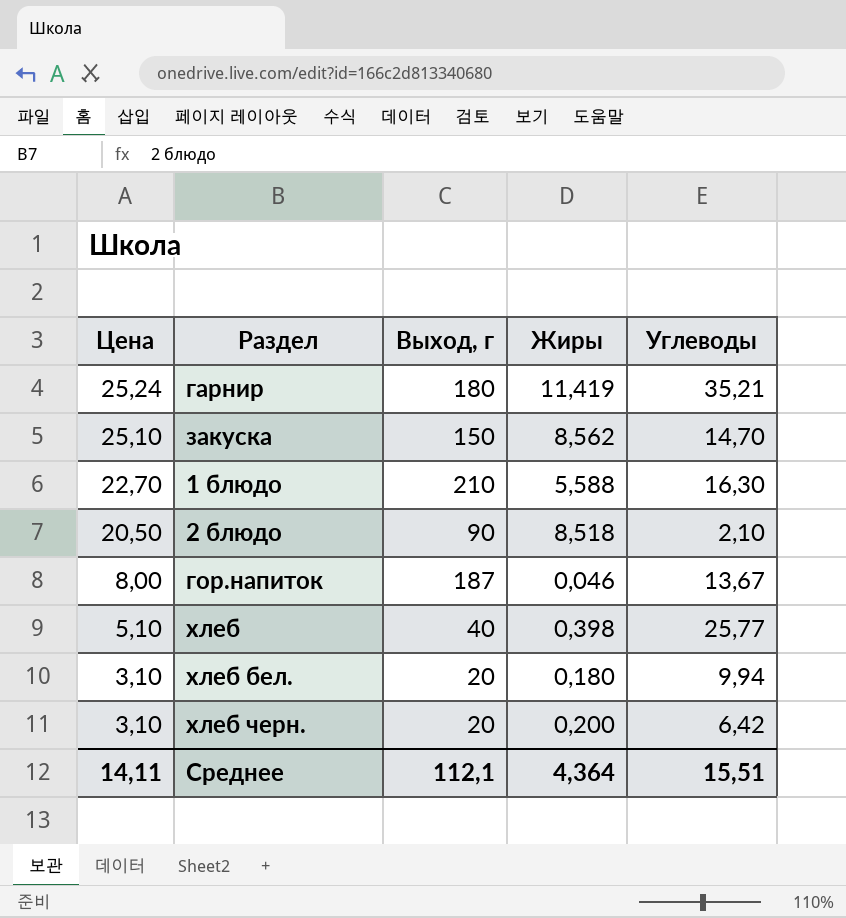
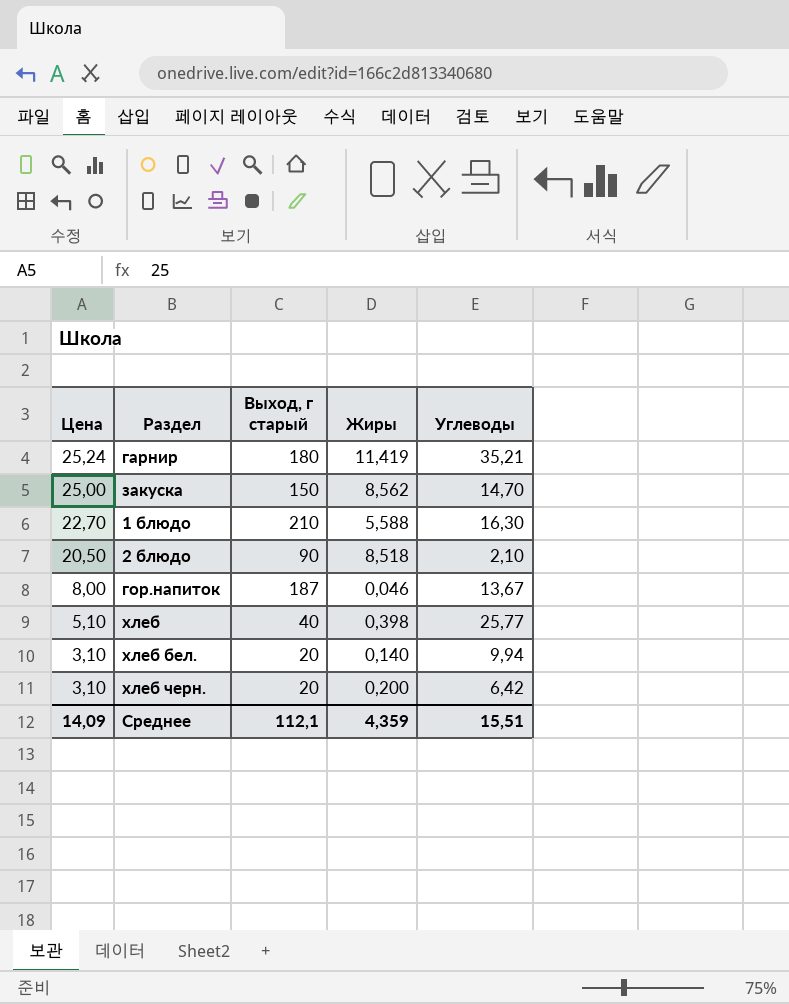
column name: Выход, г -> Выход, г старый
закуска | Цена: 25,10 -> 25,00
хлеб бел. | Жиры: 0,180 -> 0,140
Среднее | Цена: 14,11 -> 14,09
Среднее | Жиры: 4,364 -> 4,359

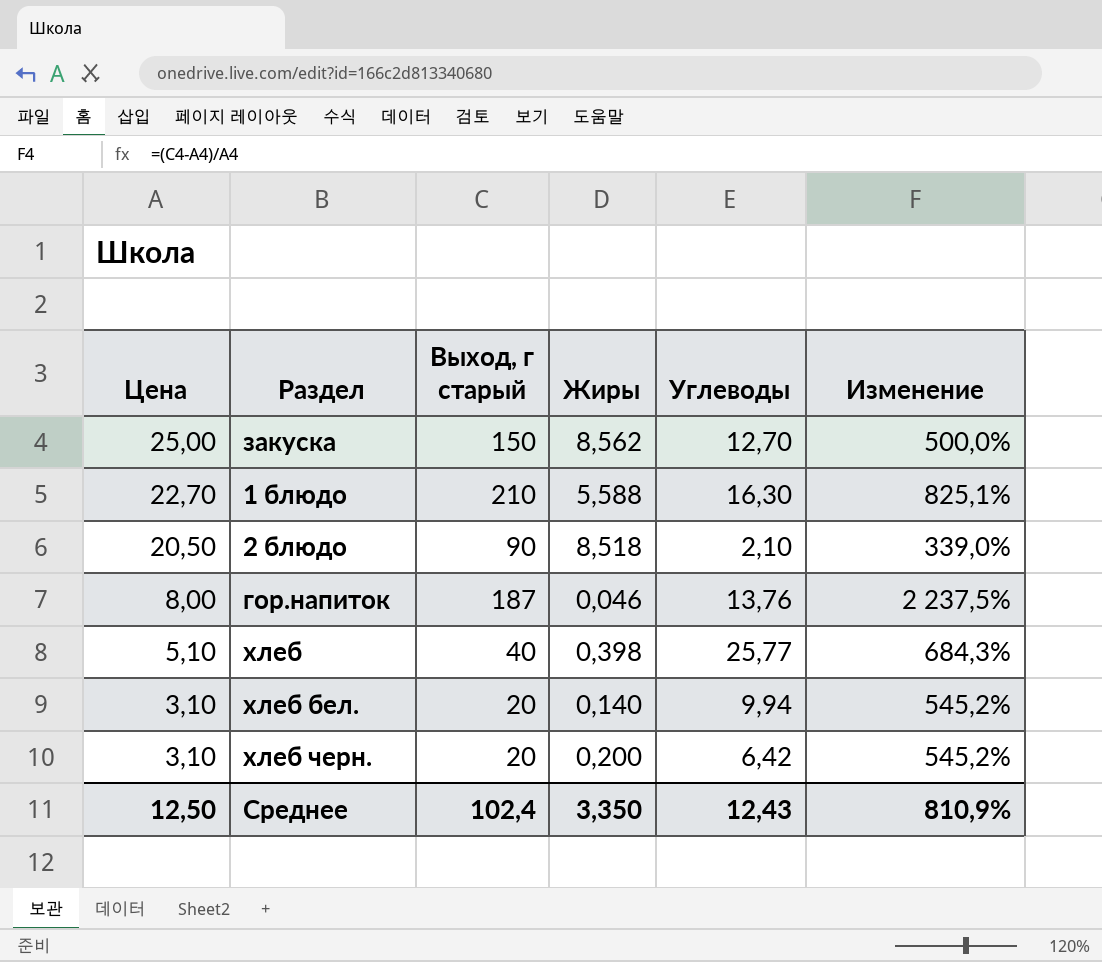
column Изменение | formula: none -> ([Выход, г старый] - [Цена]) / [Цена]
row гарнир: 25,24 | 180 | 11,419 | 35,21 -> none
закуска | Углеводы: 14,70 -> 12,70
гор.напиток | Углеводы: 13,67 -> 13,76
Среднее | Цена: 14,09 -> 12,50
Среднее | Выход, г старый: 112,1 -> 102,4
Среднее | Жиры: 4,359 -> 3,350
Среднее | Углеводы: 15,51 -> 12,43

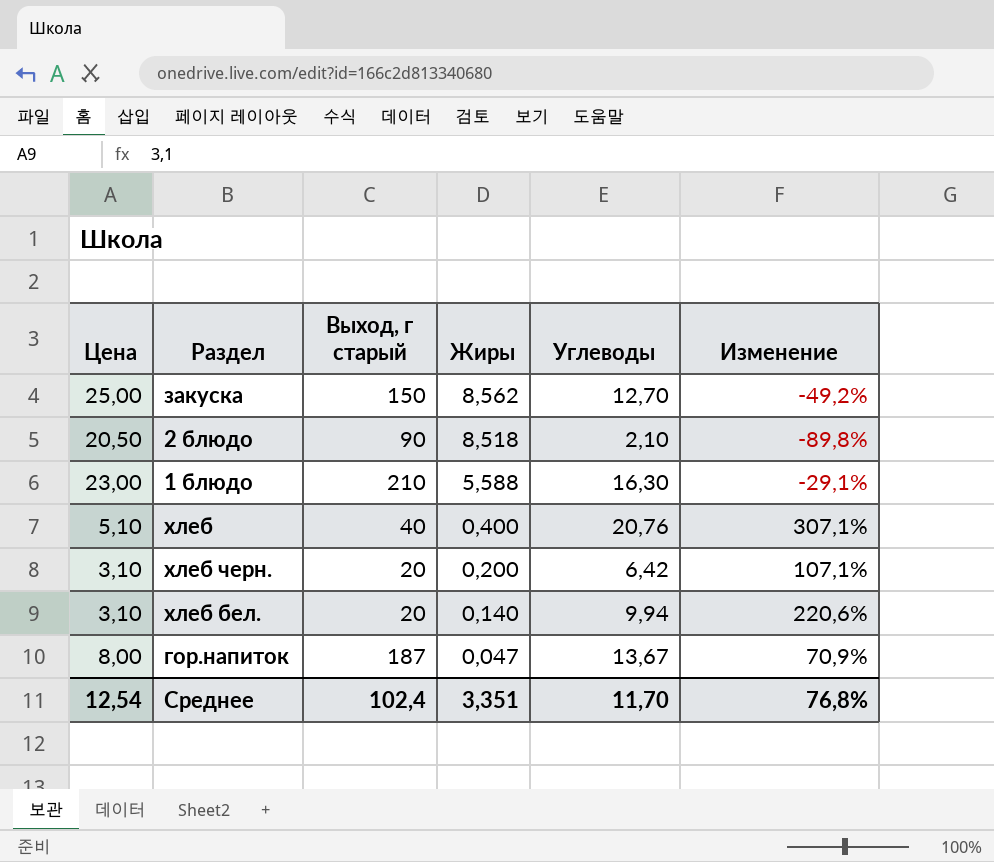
row order: Цена descending -> Жиры descending
column Изменение | formula: ([Выход, г старый] - [Цена]) / [Цена] -> ([Углеводы] - [Цена]) / [Цена]
1 блюдо | Цена: 22,70 -> 23,00
хлеб | Жиры: 0,398 -> 0,400
хлеб | Углеводы: 25,77 -> 20,76
гор.напиток | Жиры: 0,046 -> 0,047
гор.напиток | Углеводы: 13,76 -> 13,67
Среднее | Цена: 12,50 -> 12,54
Среднее | Жиры: 3,350 -> 3,351
Среднее | Углеводы: 12,43 -> 11,70
Среднее | Изменение: 810,9% -> 76,8%

